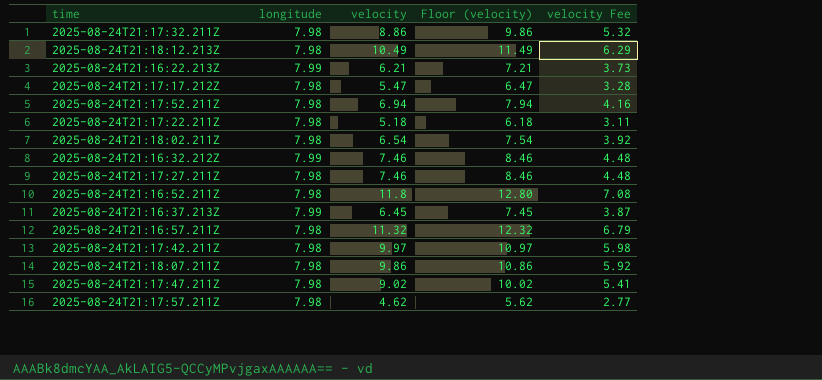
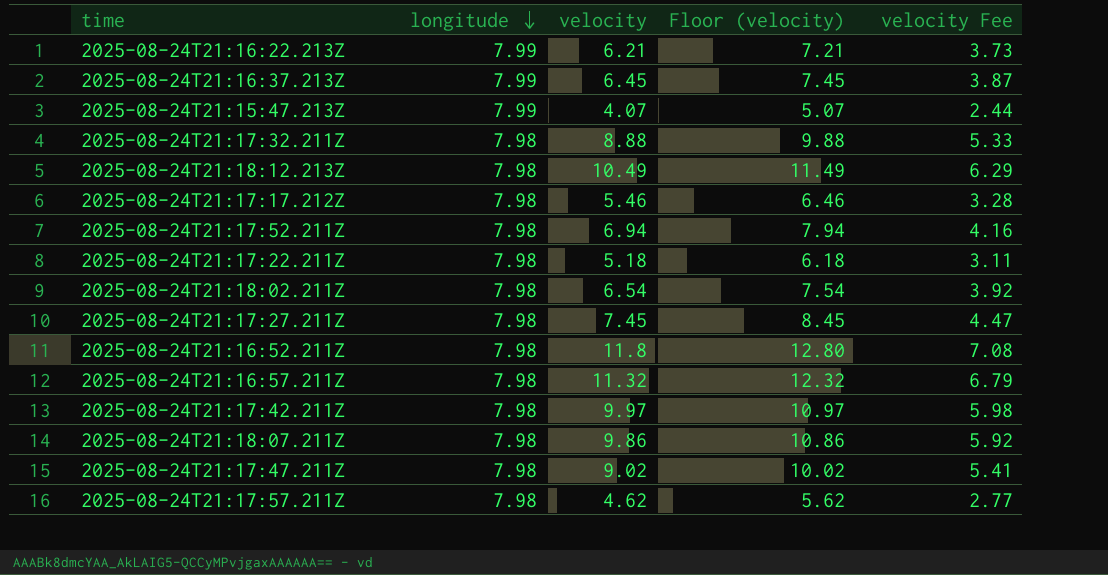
row order: none -> longitude descending
row 2025-08-24T21:16:32.212Z: 7.99 | 7.46 | 8.46 | 4.48 -> none
row 2025-08-24T21:15:47.213Z: none -> 7.99 | 4.07 | 5.07 | 2.44
2025-08-24T21:17:32.211Z | velocity: 8.86 -> 8.88
2025-08-24T21:17:32.211Z | Floor (velocity): 9.86 -> 9.88
2025-08-24T21:17:32.211Z | velocity Fee: 5.32 -> 5.33
2025-08-24T21:17:17.212Z | velocity: 5.47 -> 5.46
2025-08-24T21:17:17.212Z | Floor (velocity): 6.47 -> 6.46
2025-08-24T21:17:27.211Z | velocity: 7.46 -> 7.45
2025-08-24T21:17:27.211Z | Floor (velocity): 8.46 -> 8.45
2025-08-24T21:17:27.211Z | velocity Fee: 4.48 -> 4.47

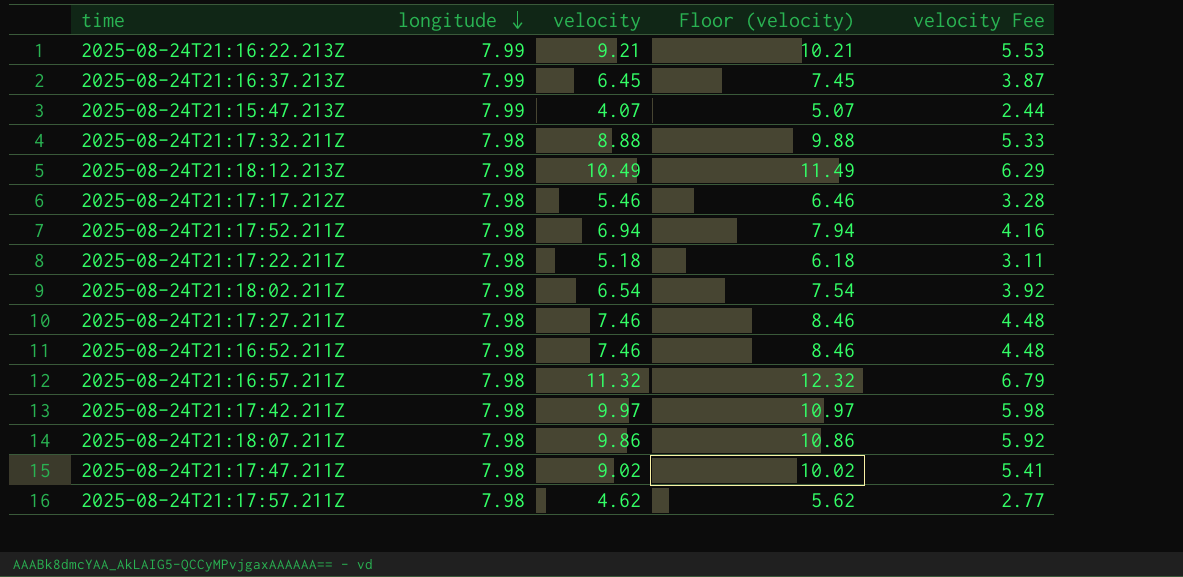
2025-08-24T21:16:22.213Z | velocity: 6.21 -> 9.21
2025-08-24T21:16:22.213Z | Floor (velocity): 7.21 -> 10.21
2025-08-24T21:16:22.213Z | velocity Fee: 3.73 -> 5.53
2025-08-24T21:17:27.211Z | velocity: 7.45 -> 7.46
2025-08-24T21:17:27.211Z | Floor (velocity): 8.45 -> 8.46
2025-08-24T21:17:27.211Z | velocity Fee: 4.47 -> 4.48
2025-08-24T21:16:52.211Z | velocity: 11.8 -> 7.46
2025-08-24T21:16:52.211Z | Floor (velocity): 12.80 -> 8.46
2025-08-24T21:16:52.211Z | velocity Fee: 7.08 -> 4.48

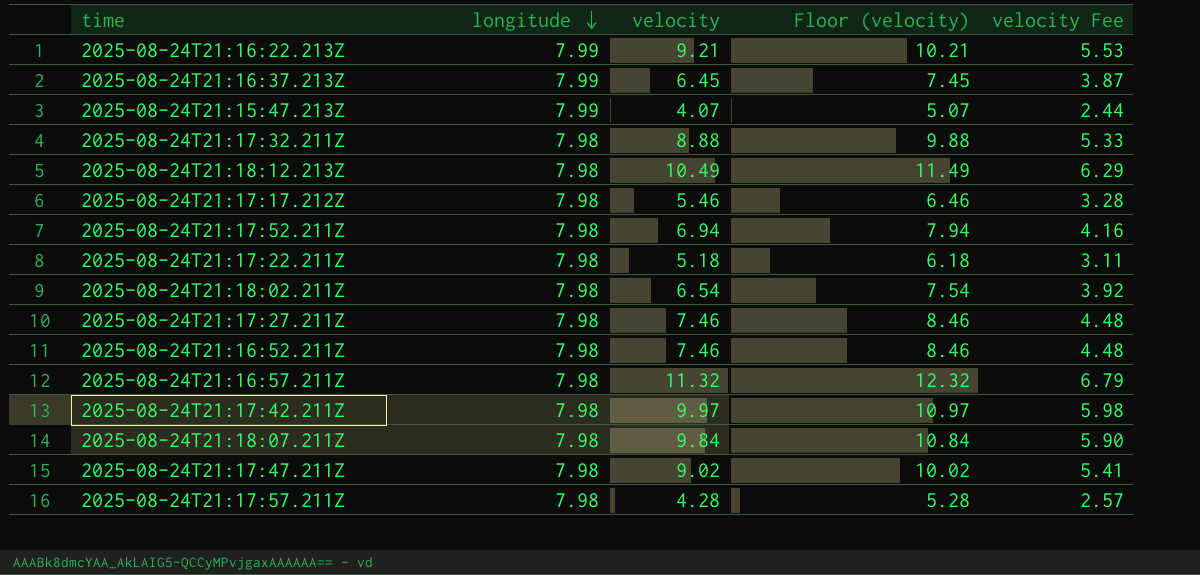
2025-08-24T21:18:07.211Z | velocity: 9.86 -> 9.84
2025-08-24T21:18:07.211Z | Floor (velocity): 10.86 -> 10.84
2025-08-24T21:18:07.211Z | velocity Fee: 5.92 -> 5.90
2025-08-24T21:17:57.211Z | velocity: 4.62 -> 4.28
2025-08-24T21:17:57.211Z | Floor (velocity): 5.62 -> 5.28
2025-08-24T21:17:57.211Z | velocity Fee: 2.77 -> 2.57

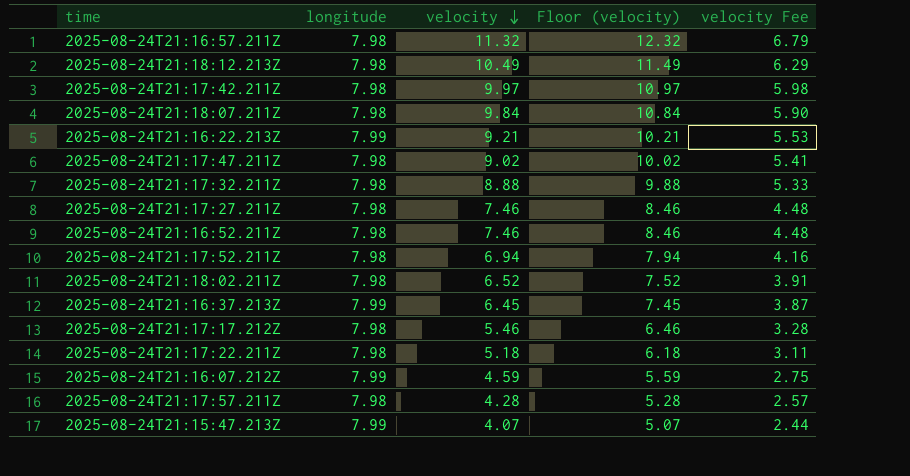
row order: longitude descending -> velocity descending
2025-08-24T21:18:02.211Z | velocity: 6.54 -> 6.52
2025-08-24T21:18:02.211Z | Floor (velocity): 7.54 -> 7.52
2025-08-24T21:18:02.211Z | velocity Fee: 3.92 -> 3.91
row 2025-08-24T21:16:07.212Z: none -> 7.99 | 4.59 | 5.59 | 2.75

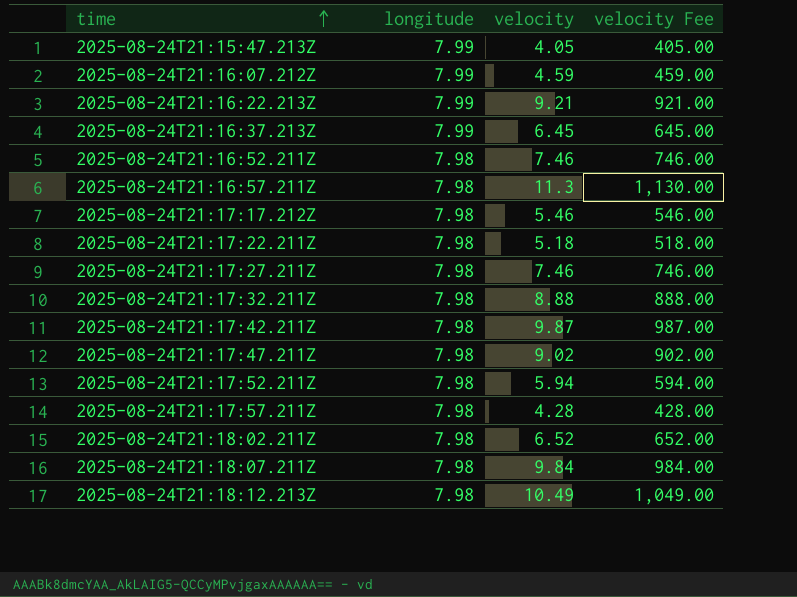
row order: velocity descending -> time ascending
column Floor (velocity) | formula: [velocity] + 1 -> none
column velocity Fee | formula: [velocity] * 0.6 -> [velocity] * 100
2025-08-24T21:15:47.213Z | velocity: 4.07 -> 4.05
2025-08-24T21:16:57.211Z | velocity: 11.32 -> 11.3
2025-08-24T21:17:42.211Z | velocity: 9.97 -> 9.87
2025-08-24T21:17:52.211Z | velocity: 6.94 -> 5.94

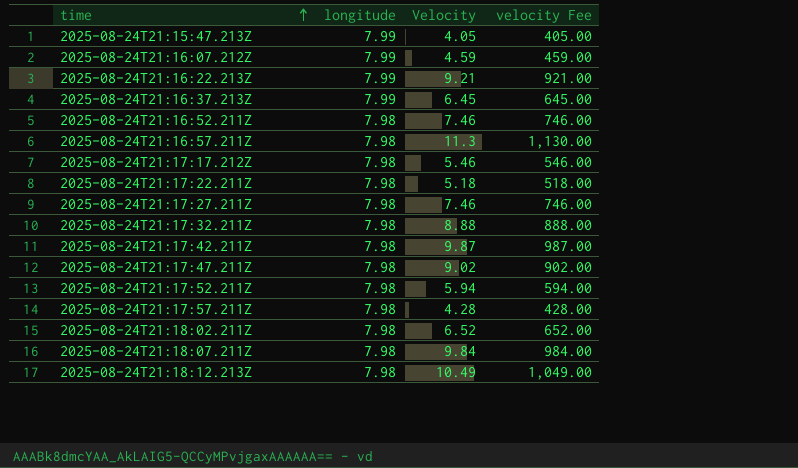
column name: velocity -> Velocity

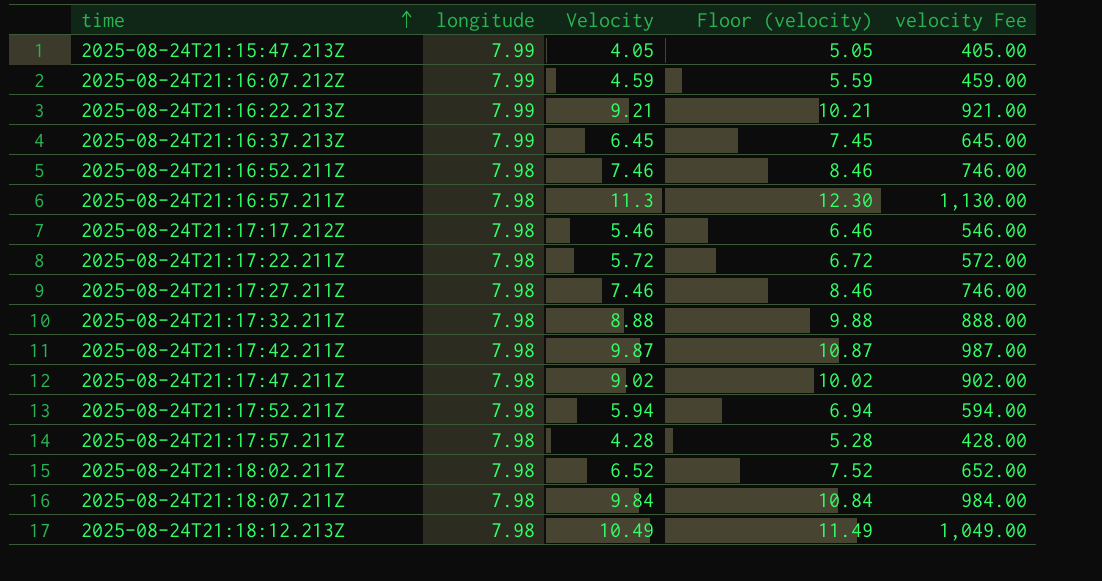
column Floor (velocity) | formula: none -> [Velocity] + 1
2025-08-24T21:17:22.211Z | Velocity: 5.18 -> 5.72
2025-08-24T21:17:22.211Z | velocity Fee: 518.00 -> 572.00

